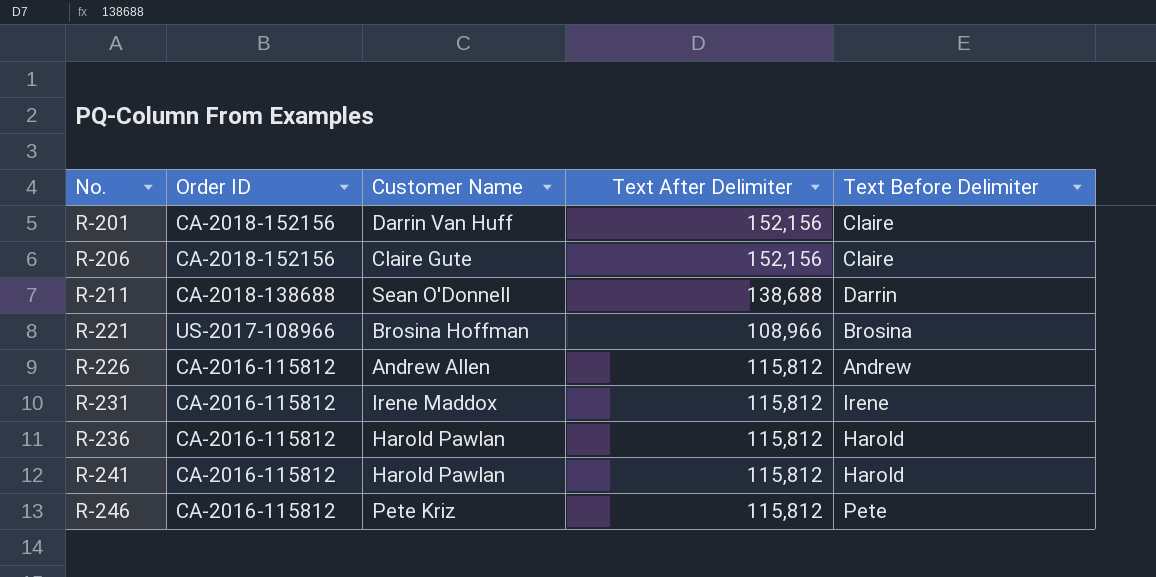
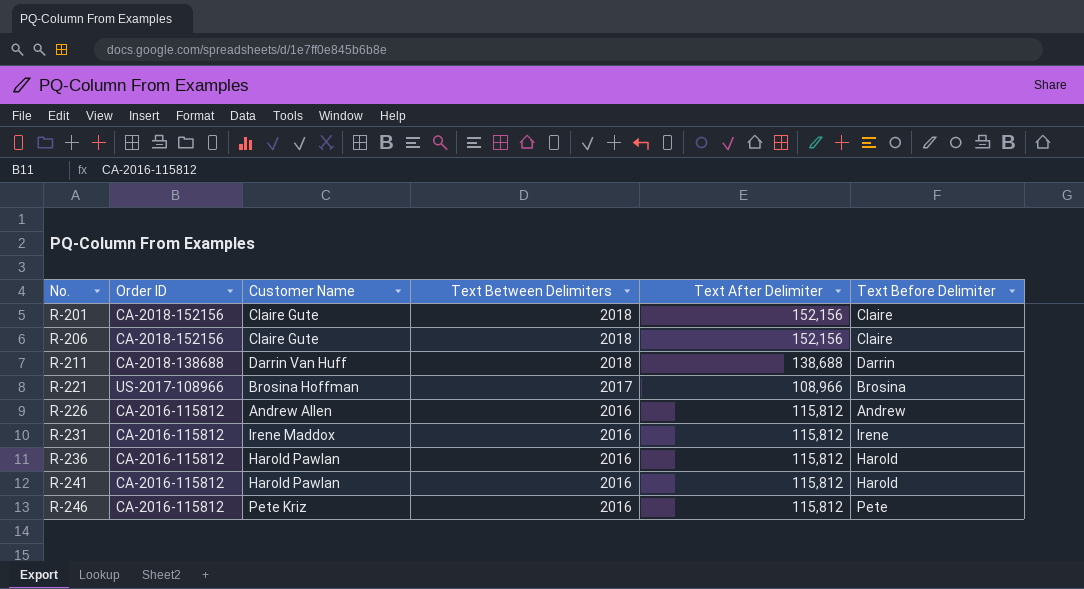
column Text Between Delimiters | position: none -> 4
R-201 | Customer Name: Darrin Van Huff -> Claire Gute
R-211 | Customer Name: Sean O'Donnell -> Darrin Van Huff

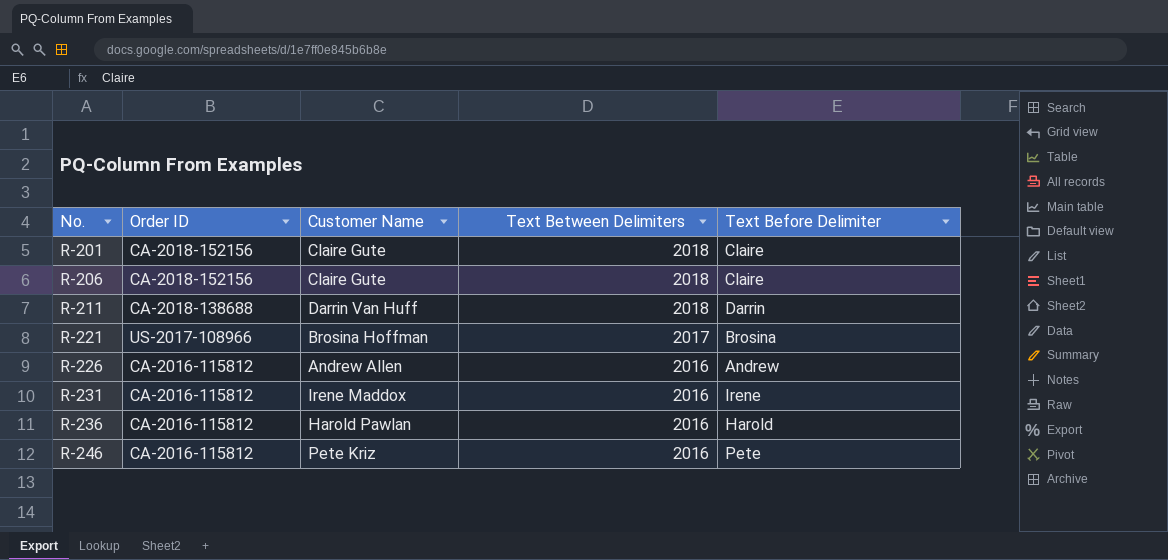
column Text After Delimiter | position: 5 -> none
row R-241: CA-2016-115812 | Harold Pawlan | 2016 | 115,812 | Harold -> none

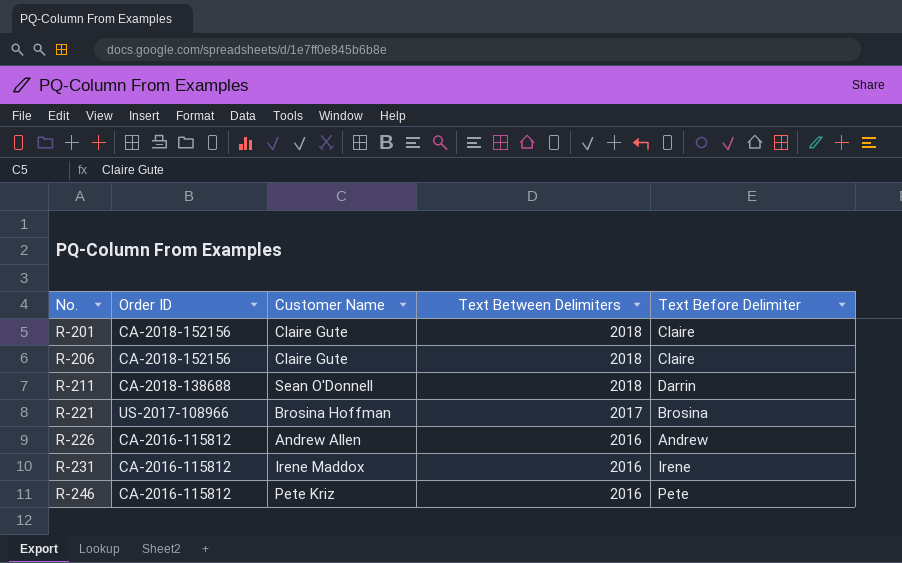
row R-236: CA-2016-115812 | Harold Pawlan | 2016 | Harold -> none
R-211 | Customer Name: Darrin Van Huff -> Sean O'Donnell

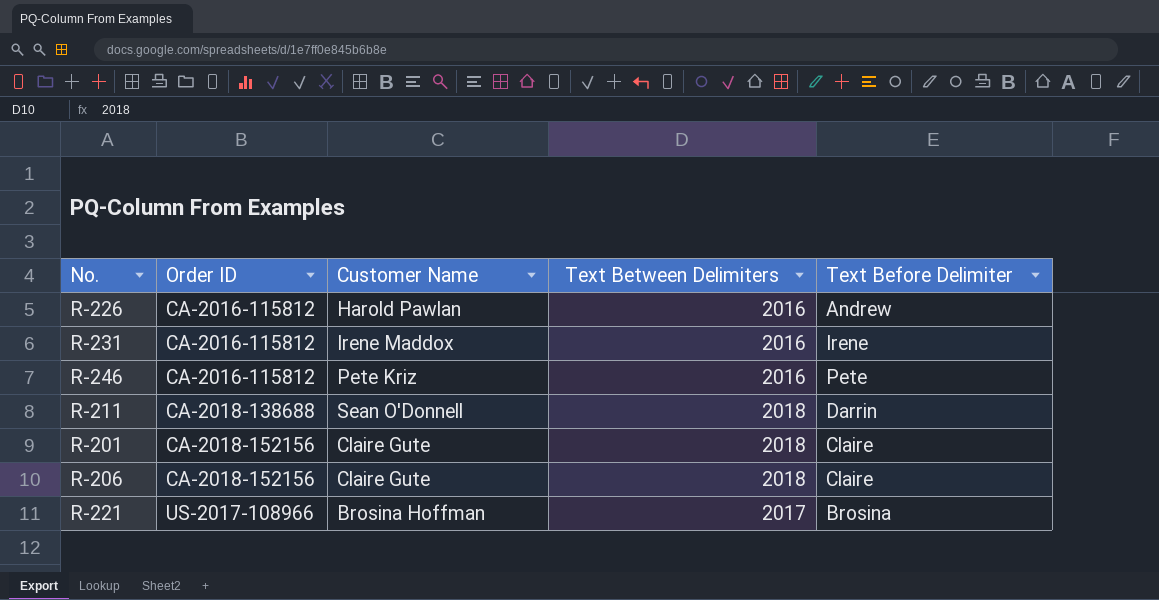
row order: No. ascending -> Order ID ascending
R-226 | Customer Name: Andrew Allen -> Harold Pawlan

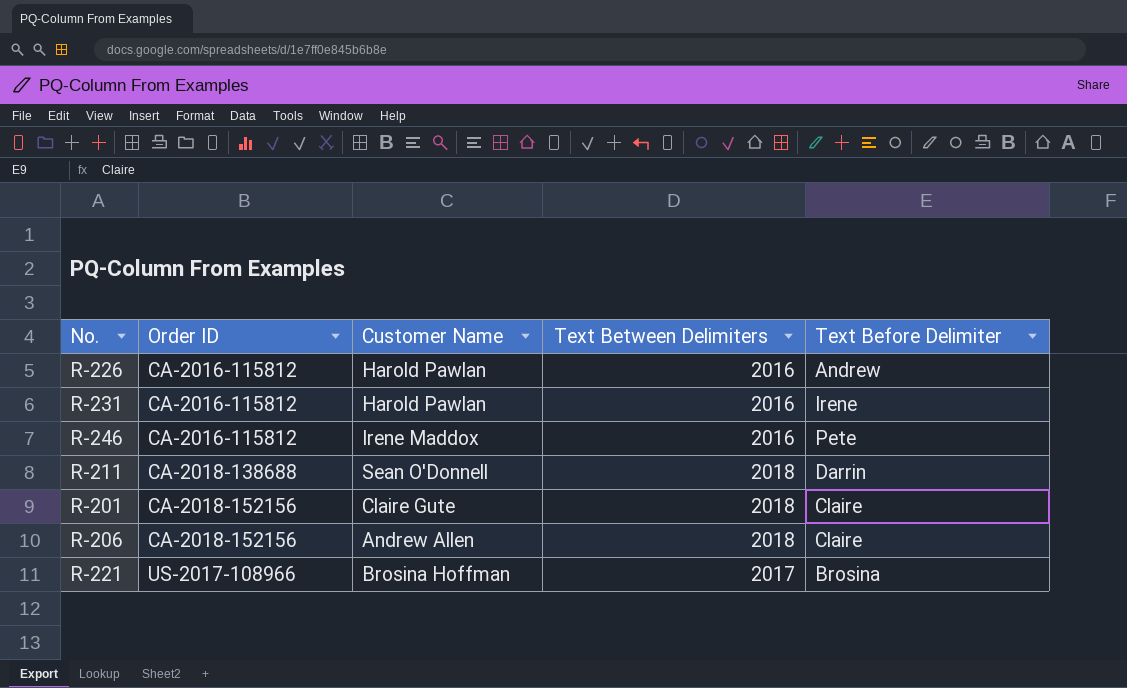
R-231 | Customer Name: Irene Maddox -> Harold Pawlan
R-246 | Customer Name: Pete Kriz -> Irene Maddox
R-206 | Customer Name: Claire Gute -> Andrew Allen

